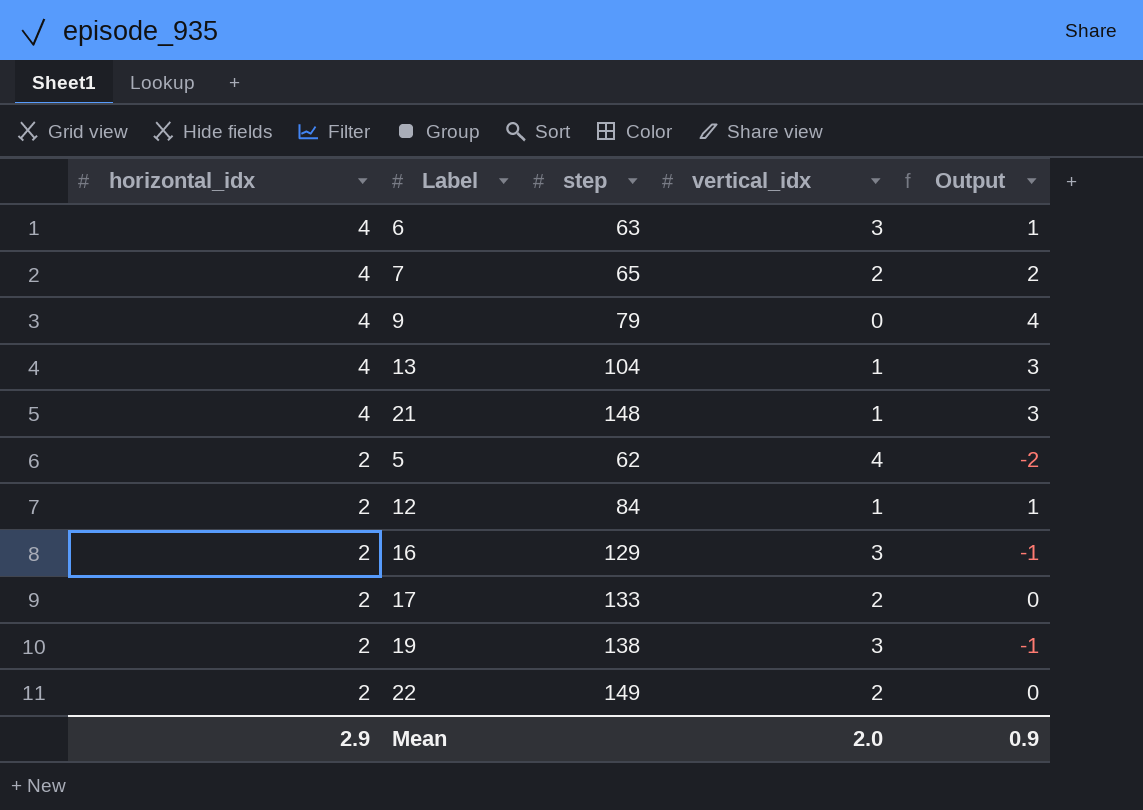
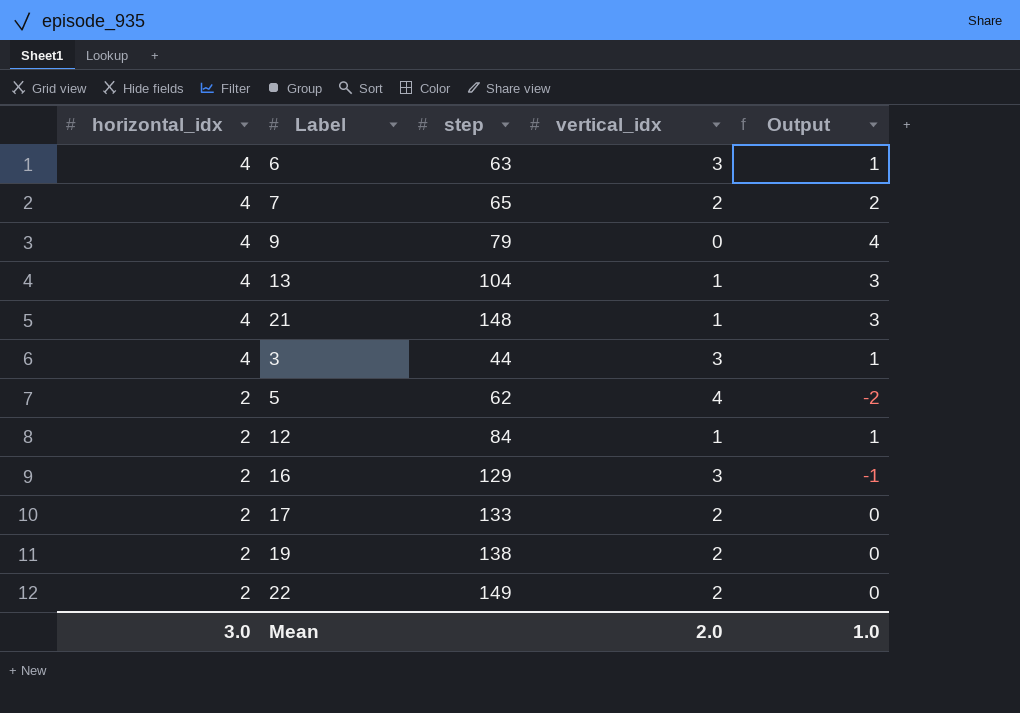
row 3: none -> 4 | 44 | 3 | 1
19 | vertical_idx: 3 -> 2
19 | Output: -1 -> 0
Mean | horizontal_idx: 2.9 -> 3.0
Mean | Output: 0.9 -> 1.0

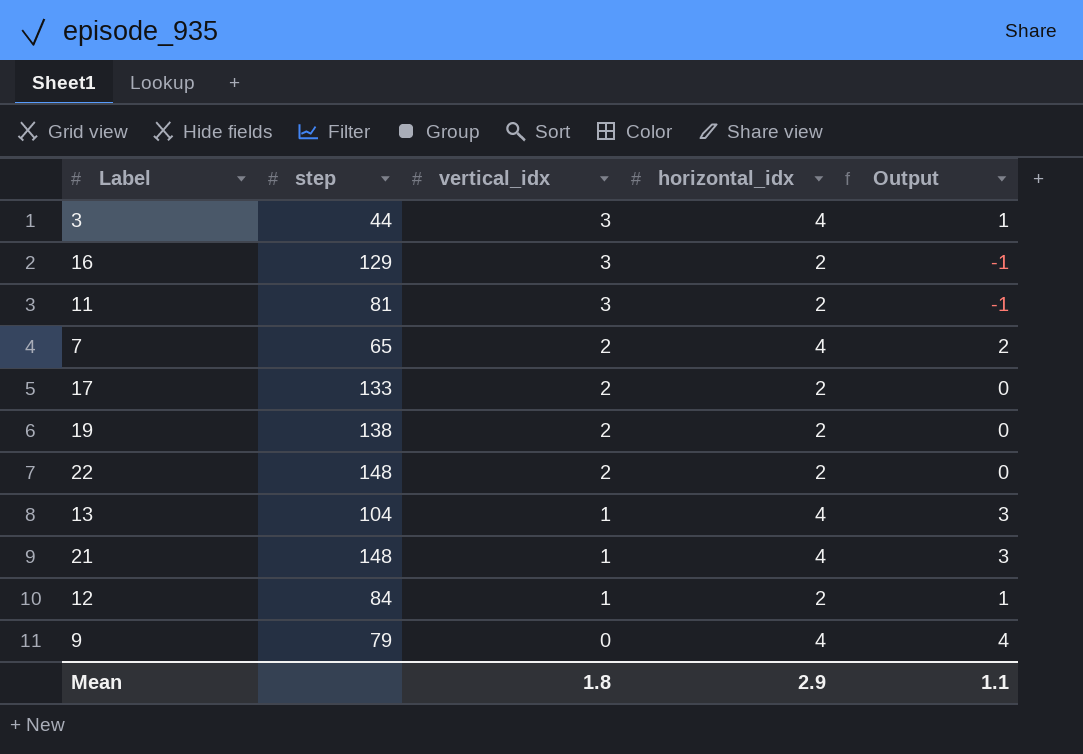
row order: horizontal_idx descending -> vertical_idx descending
column horizontal_idx | position: 1 -> 4
row 6: 4 | 63 | 3 | 1 -> none
row 5: 2 | 62 | 4 | -2 -> none
row 11: none -> 81 | 3 | 2 | -1
22 | step: 149 -> 148
Mean | vertical_idx: 2.0 -> 1.8
Mean | horizontal_idx: 3.0 -> 2.9
Mean | Output: 1.0 -> 1.1

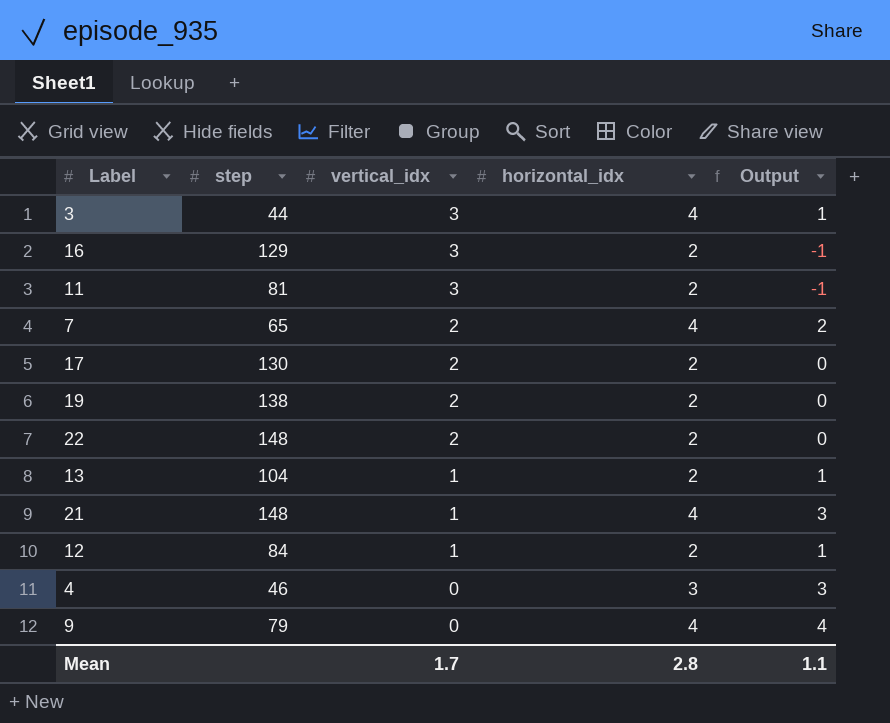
17 | step: 133 -> 130
13 | horizontal_idx: 4 -> 2
13 | Output: 3 -> 1
row 4: none -> 46 | 0 | 3 | 3
Mean | vertical_idx: 1.8 -> 1.7
Mean | horizontal_idx: 2.9 -> 2.8

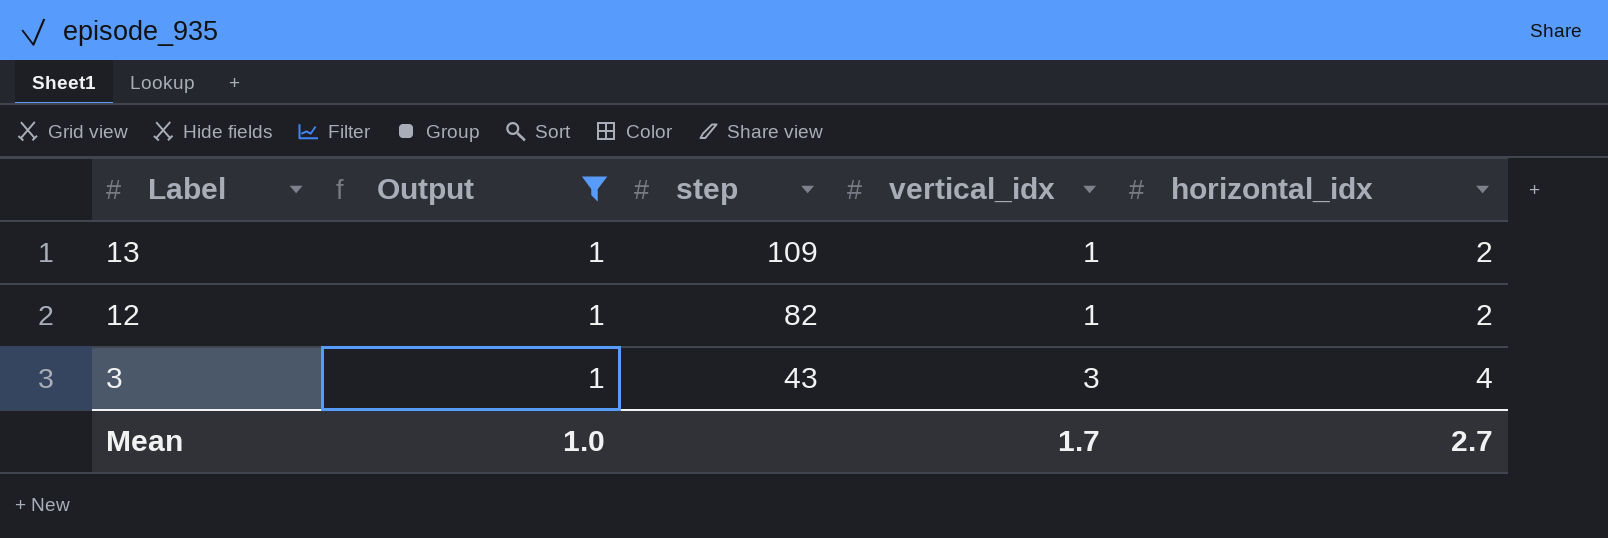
filter: none -> Output = 1
row order: vertical_idx descending -> Label descending
column Output | position: 5 -> 2
13 | step: 104 -> 109
12 | step: 84 -> 82
3 | step: 44 -> 43
Mean | Output: 1.1 -> 1.0
Mean | horizontal_idx: 2.8 -> 2.7

